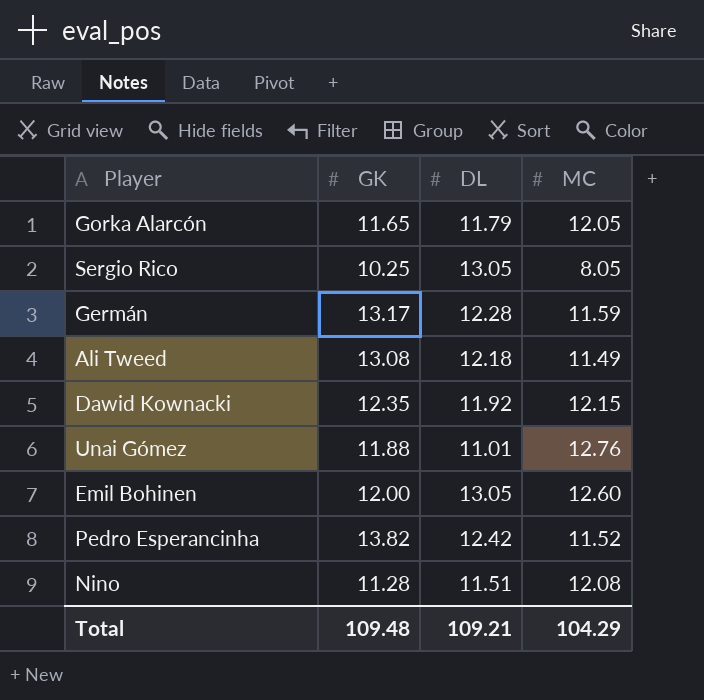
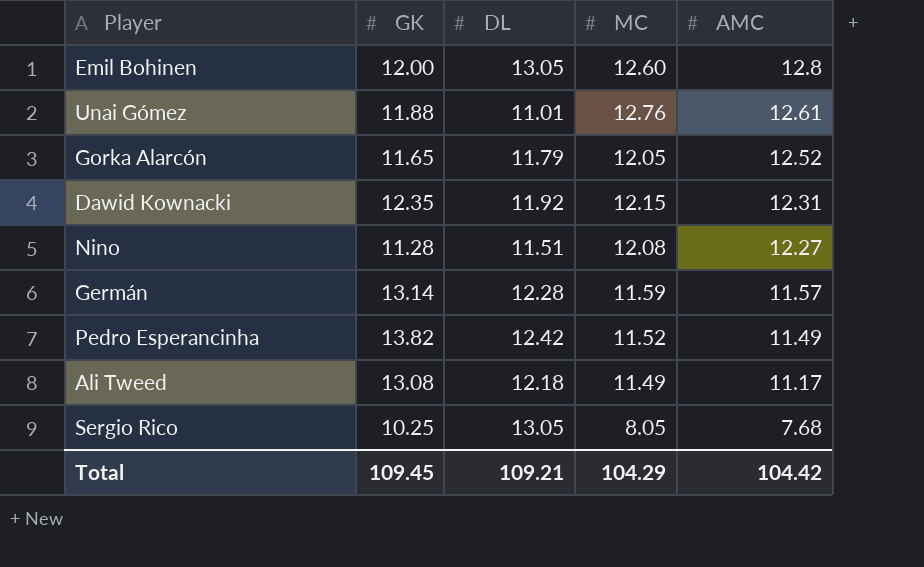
row order: none -> AMC descending
column AMC | position: none -> 5
Germán | GK: 13.17 -> 13.14
Total | GK: 109.48 -> 109.45

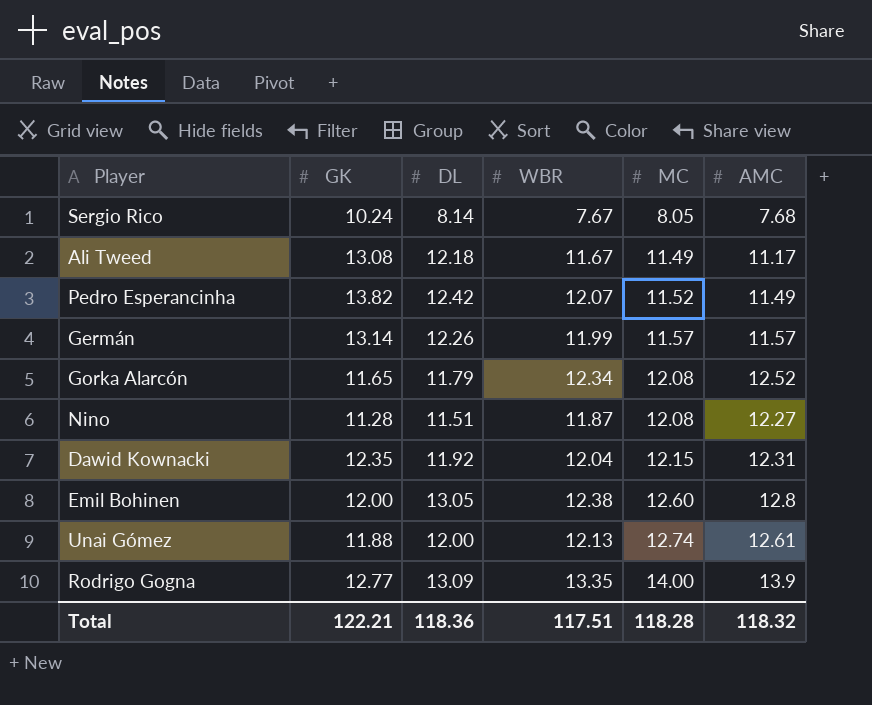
row order: AMC descending -> MC ascending
column WBR | position: none -> 4
Sergio Rico | GK: 10.25 -> 10.24
Sergio Rico | DL: 13.05 -> 8.14
Germán | DL: 12.28 -> 12.26
Germán | MC: 11.59 -> 11.57
Gorka Alarcón | MC: 12.05 -> 12.08
Unai Gómez | DL: 11.01 -> 12.00
Unai Gómez | MC: 12.76 -> 12.74
row Rodrigo Gogna: none -> 12.77 | 13.09 | 13.35 | 14.00 | 13.9
Total | GK: 109.45 -> 122.21
Total | DL: 109.21 -> 118.36
Total | MC: 104.29 -> 118.28
Total | AMC: 104.42 -> 118.32

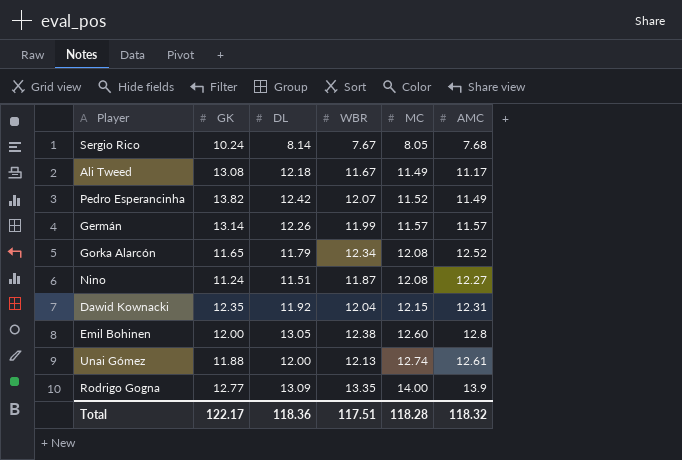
Nino | GK: 11.28 -> 11.24
Total | GK: 122.21 -> 122.17

